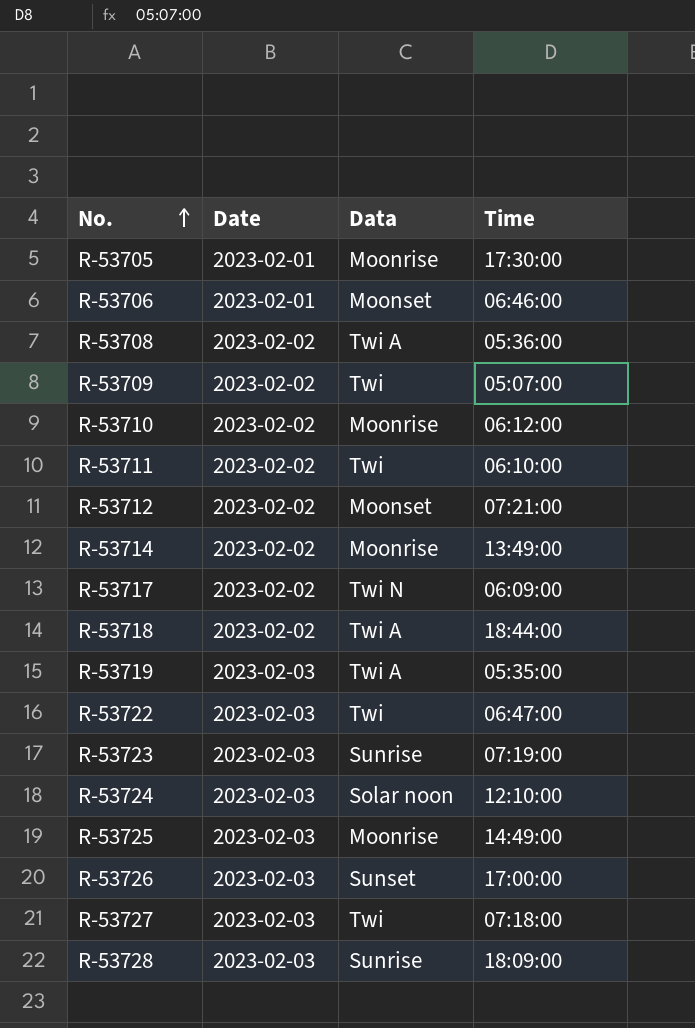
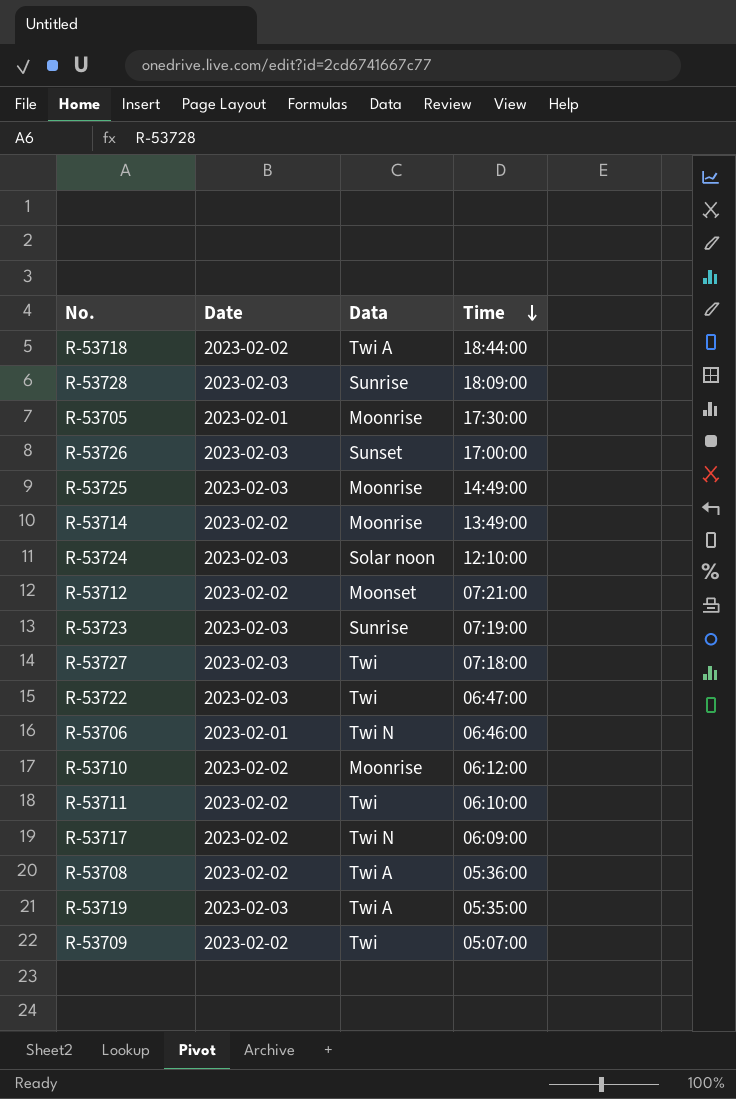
row order: No. ascending -> Time descending
R-53706 | Data: Moonset -> Twi N

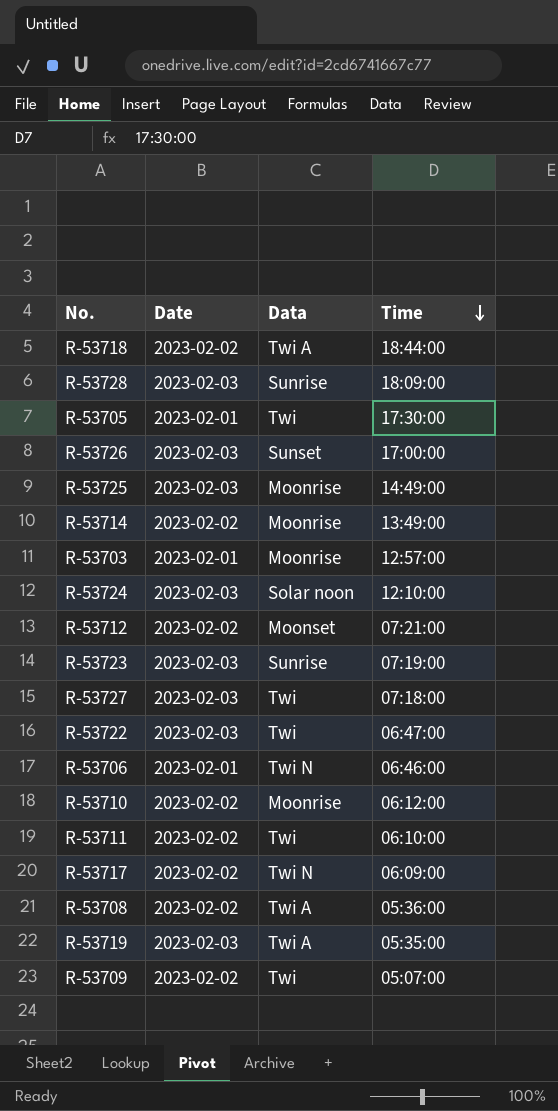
R-53705 | Data: Moonrise -> Twi
row R-53703: none -> 2023-02-01 | Moonrise | 12:57:00

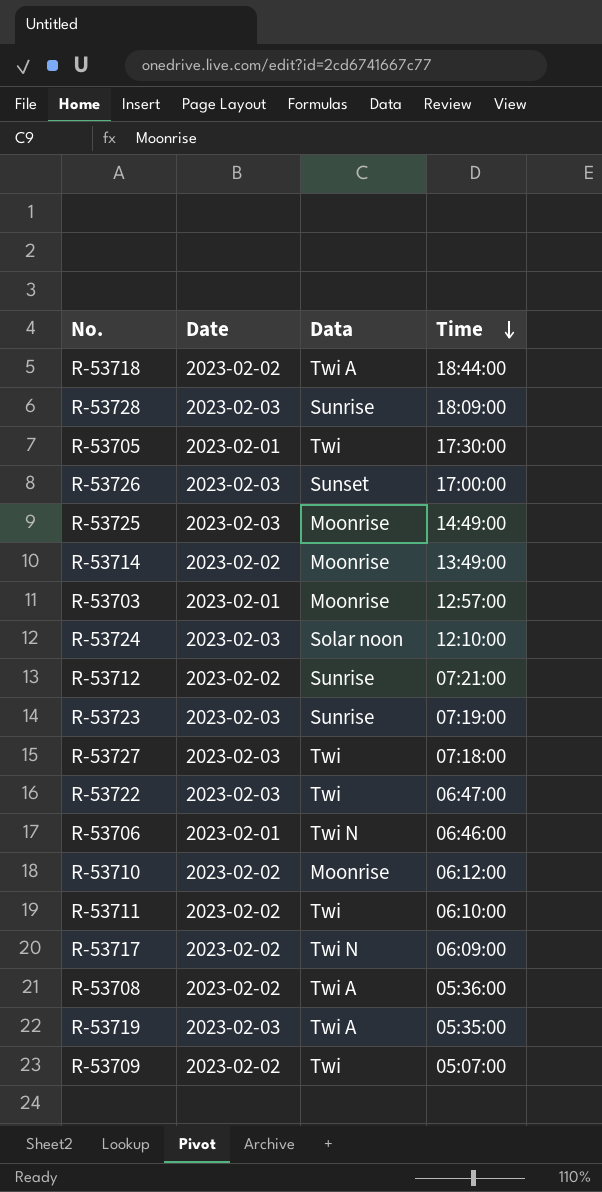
R-53712 | Data: Moonset -> Sunrise

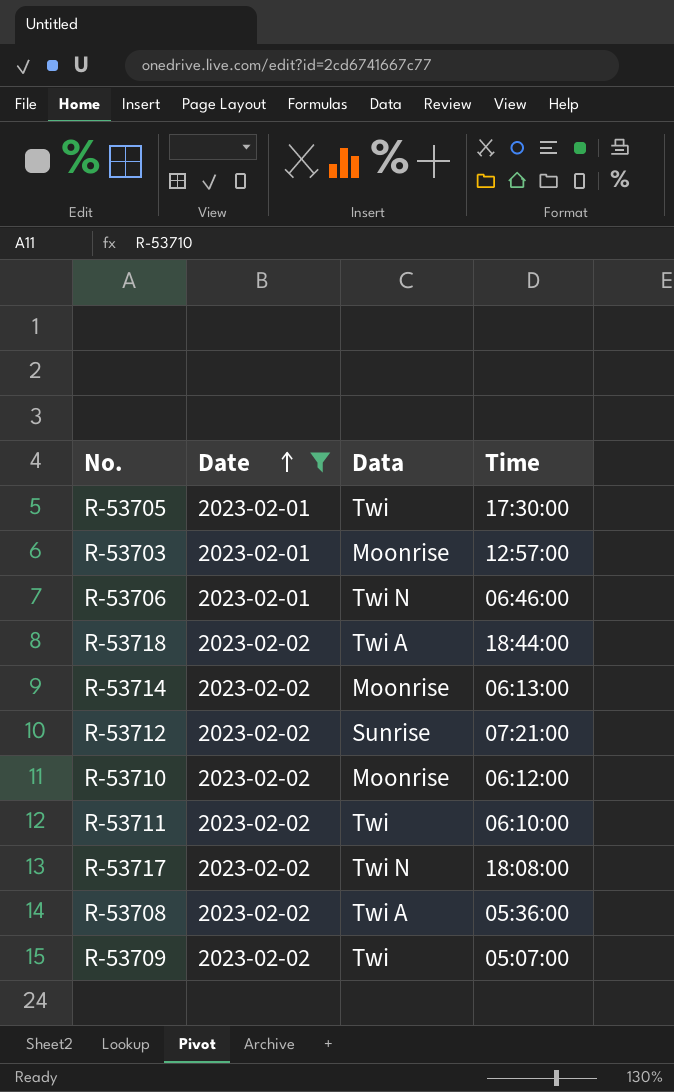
filter: none -> Date != 2023-02-03
row order: Time descending -> Date ascending
R-53714 | Time: 13:49:00 -> 06:13:00
R-53717 | Time: 06:09:00 -> 18:08:00

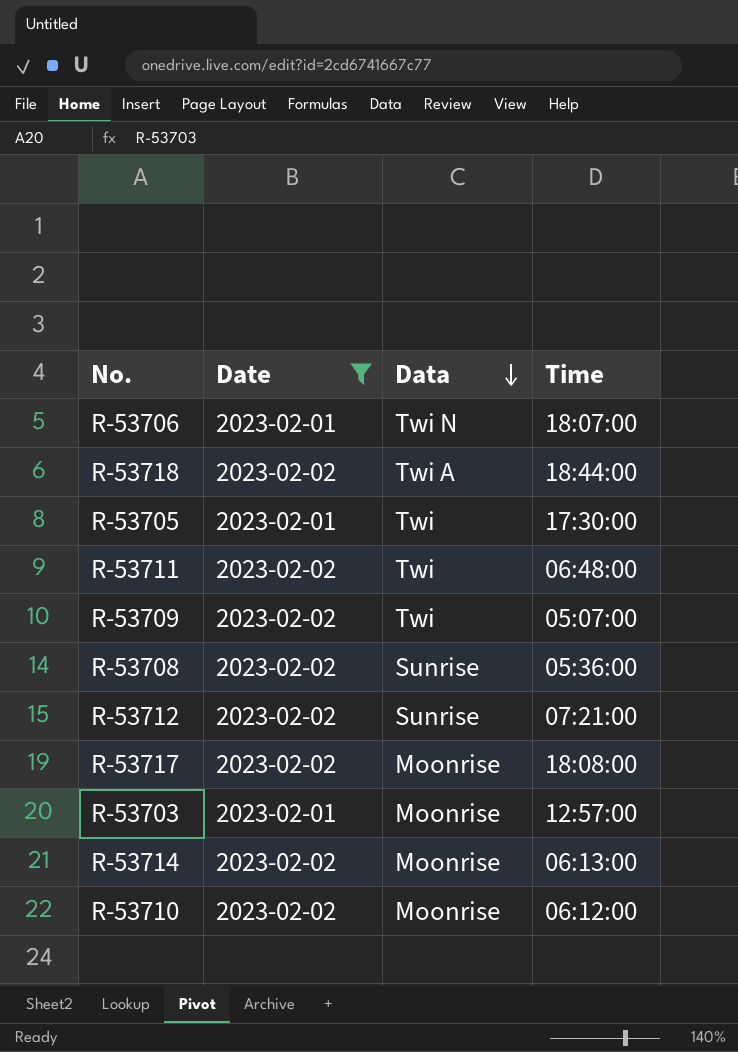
row order: Date ascending -> Data descending
R-53706 | Time: 06:46:00 -> 18:07:00
R-53711 | Time: 06:10:00 -> 06:48:00
R-53708 | Data: Twi A -> Sunrise
R-53717 | Data: Twi N -> Moonrise

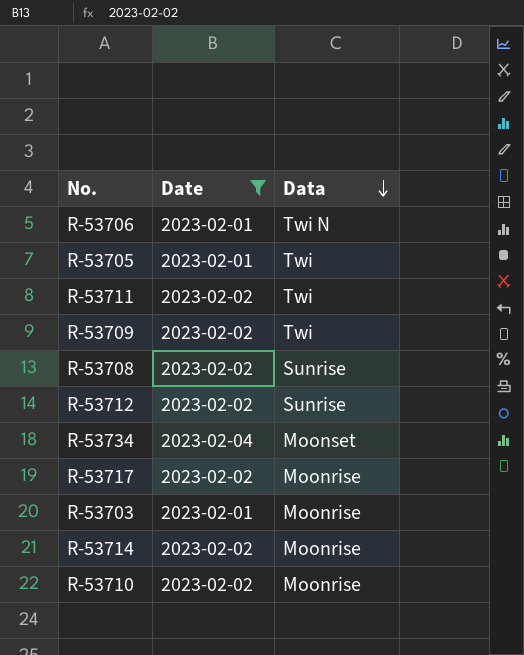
column Time | position: 4 -> none
row R-53718: 2023-02-02 | Twi A | 18:44:00 -> none
row R-53734: none -> 2023-02-04 | Moonset

